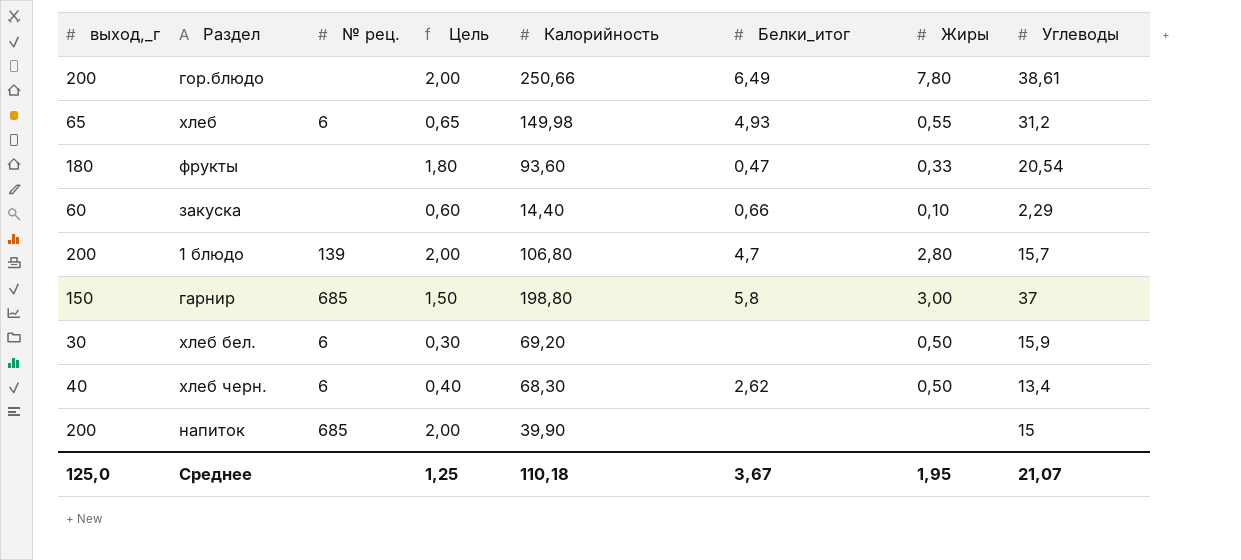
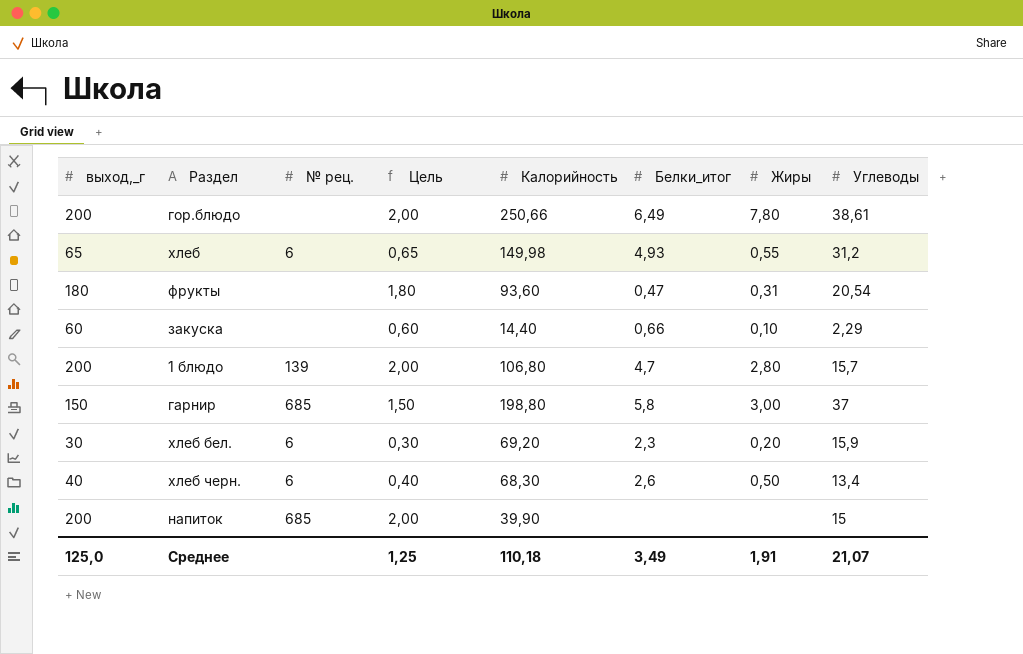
фрукты | Жиры: 0,33 -> 0,31
хлеб бел. | Белки_итог: none -> 2,3
хлеб бел. | Жиры: 0,50 -> 0,20
хлеб черн. | Белки_итог: 2,62 -> 2,6
Среднее | Белки_итог: 3,67 -> 3,49
Среднее | Жиры: 1,95 -> 1,91

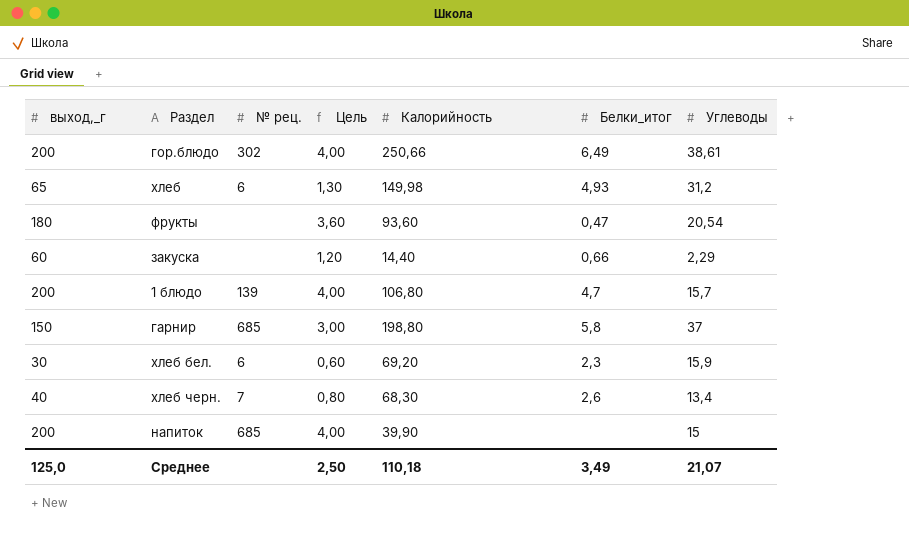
column Жиры | position: 7 -> none
column Цель | formula: [выход,_г] * 0,01 -> [выход,_г] * 0,02
гор.блюдо | № рец.: none -> 302
хлеб черн. | № рец.: 6 -> 7
Среднее | Цель: 1,25 -> 2,50

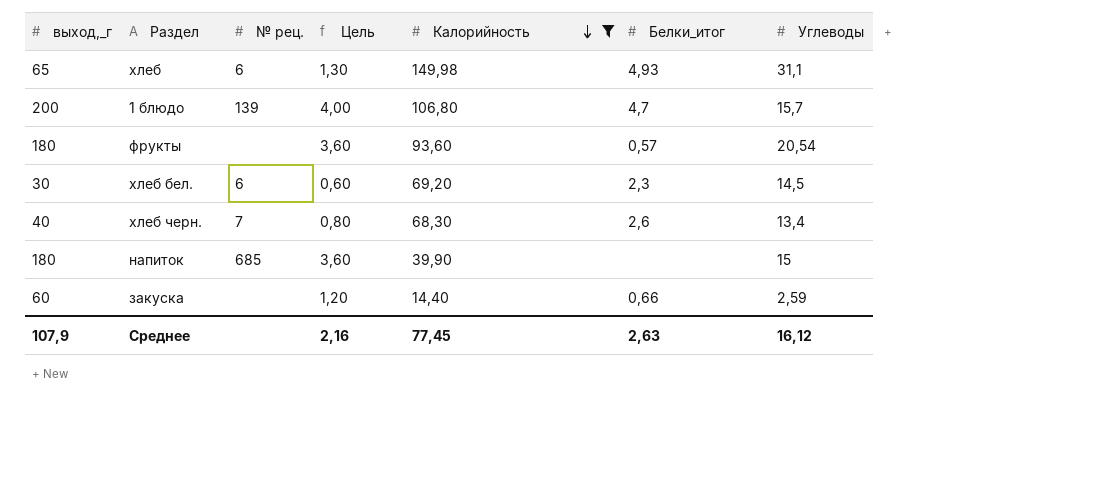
filter: none -> Калорийность <= 149,98
row order: none -> Калорийность descending
хлеб | Углеводы: 31,2 -> 31,1
фрукты | Белки_итог: 0,47 -> 0,57
хлеб бел. | Углеводы: 15,9 -> 14,5
напиток | выход,_г: 200 -> 180
напиток | Цель: 4,00 -> 3,60
закуска | Углеводы: 2,29 -> 2,59
Среднее | выход,_г: 125,0 -> 107,9
Среднее | Цель: 2,50 -> 2,16
Среднее | Калорийность: 110,18 -> 77,45
Среднее | Белки_итог: 3,49 -> 2,63
Среднее | Углеводы: 21,07 -> 16,12

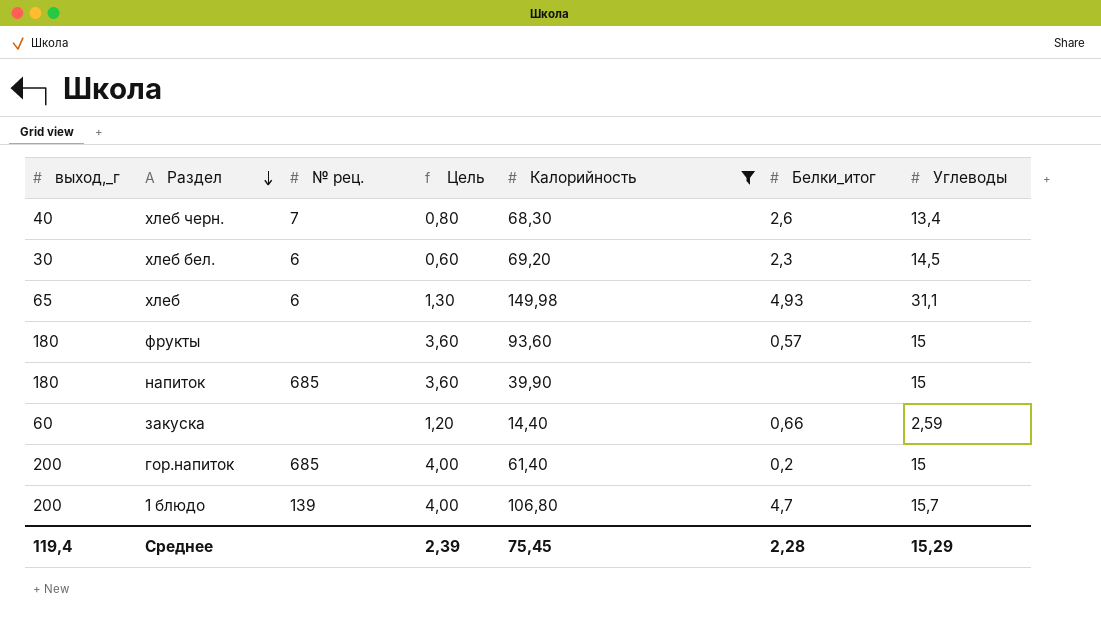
row order: Калорийность descending -> Раздел descending
фрукты | Углеводы: 20,54 -> 15
row гор.напиток: none -> 200 | 685 | 4,00 | 61,40 | 0,2 | 15
Среднее | выход,_г: 107,9 -> 119,4
Среднее | Цель: 2,16 -> 2,39
Среднее | Калорийность: 77,45 -> 75,45
Среднее | Белки_итог: 2,63 -> 2,28
Среднее | Углеводы: 16,12 -> 15,29

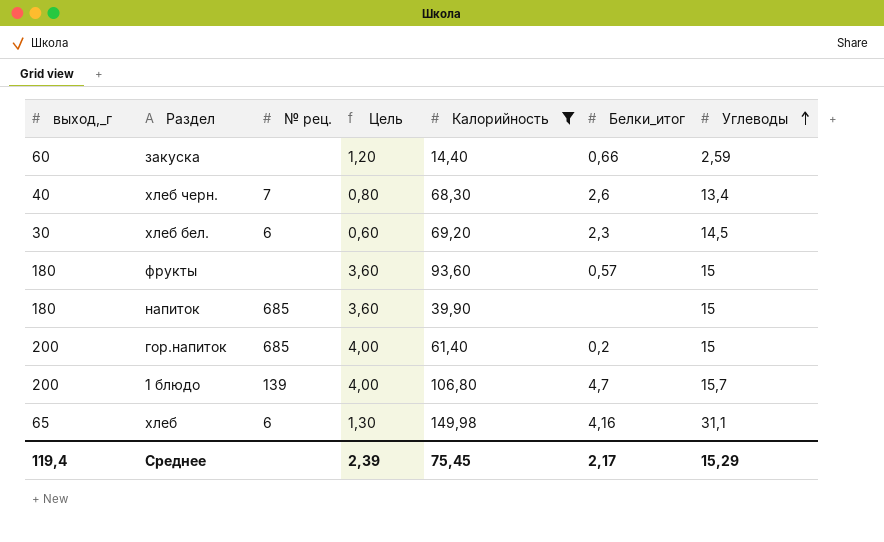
row order: Раздел descending -> Углеводы ascending
хлеб | Белки_итог: 4,93 -> 4,16
Среднее | Белки_итог: 2,28 -> 2,17

